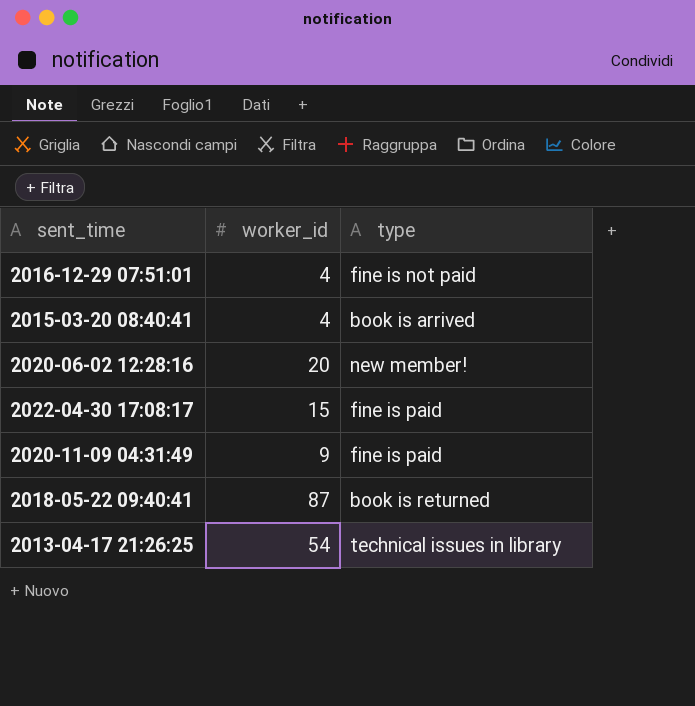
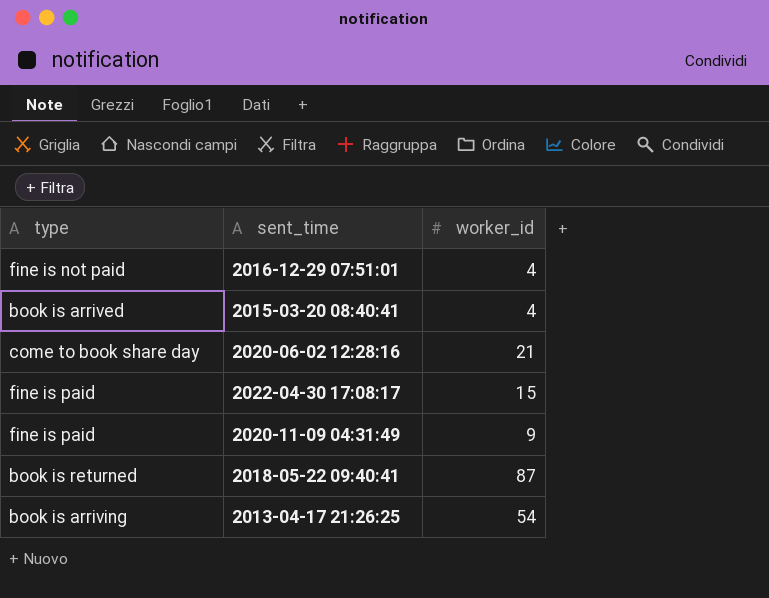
column type | position: 3 -> 1
2020-06-02 12:28:16 | type: new member! -> come to book share day
2020-06-02 12:28:16 | worker_id: 20 -> 21
2013-04-17 21:26:25 | type: technical issues in library -> book is arriving

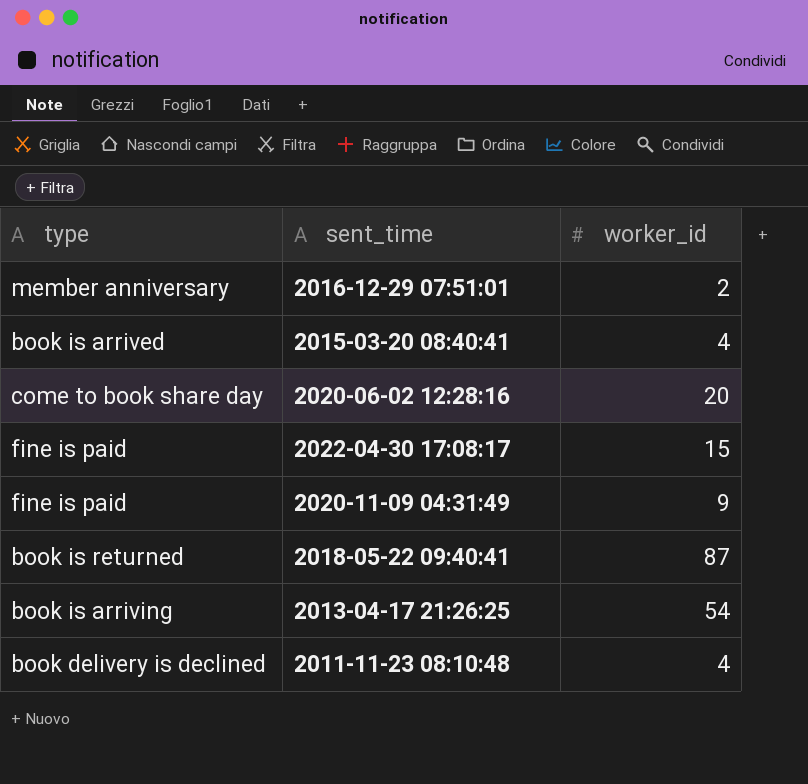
2016-12-29 07:51:01 | type: fine is not paid -> member anniversary
2016-12-29 07:51:01 | worker_id: 4 -> 2
2020-06-02 12:28:16 | worker_id: 21 -> 20
row 2011-11-23 08:10:48: none -> book delivery is declined | 4

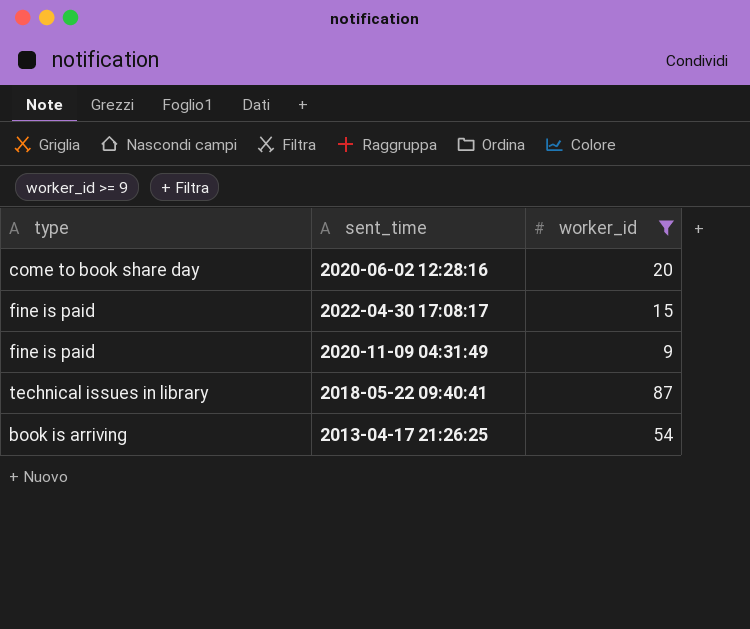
filter: none -> worker_id >= 9
2018-05-22 09:40:41 | type: book is returned -> technical issues in library

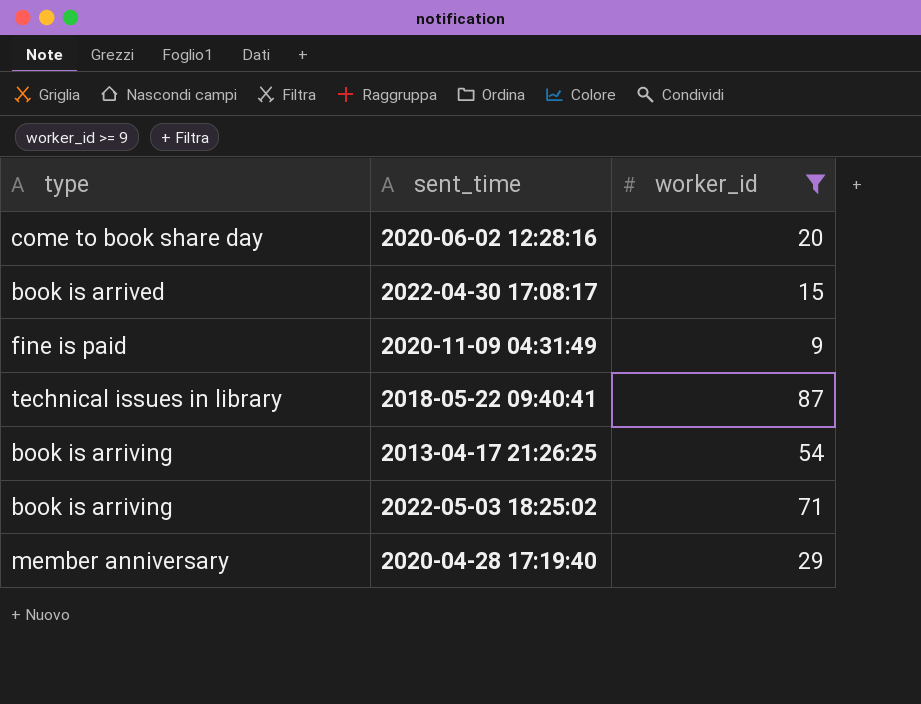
2022-04-30 17:08:17 | type: fine is paid -> book is arrived
row 2022-05-03 18:25:02: none -> book is arriving | 71
row 2020-04-28 17:19:40: none -> member anniversary | 29

